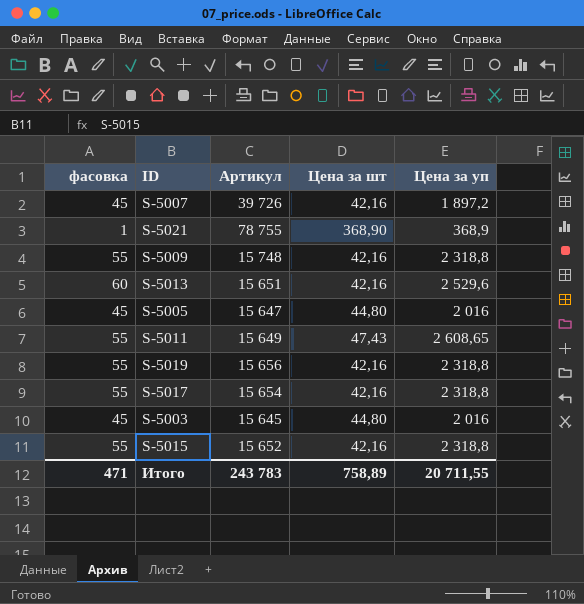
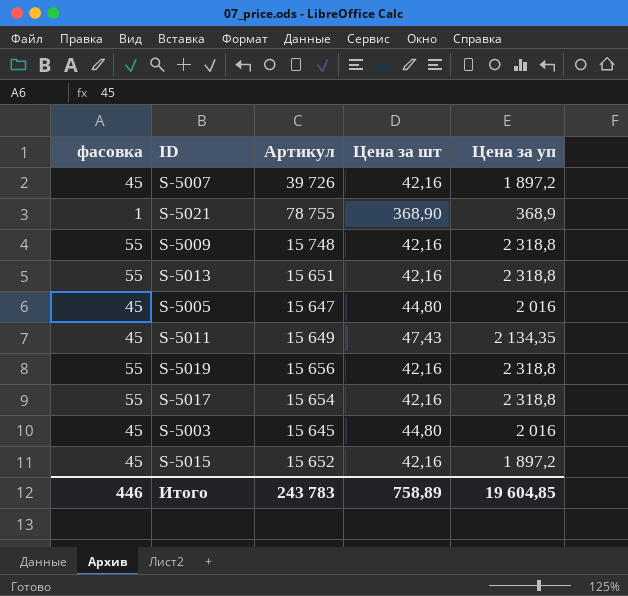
S-5013 | фасовка: 60 -> 55
S-5013 | Цена за уп: 2 529,6 -> 2 318,8
S-5011 | фасовка: 55 -> 45
S-5011 | Цена за уп: 2 608,65 -> 2 134,35
S-5015 | фасовка: 55 -> 45
S-5015 | Цена за уп: 2 318,8 -> 1 897,2
Итого | фасовка: 471 -> 446
Итого | Цена за уп: 20 711,55 -> 19 604,85

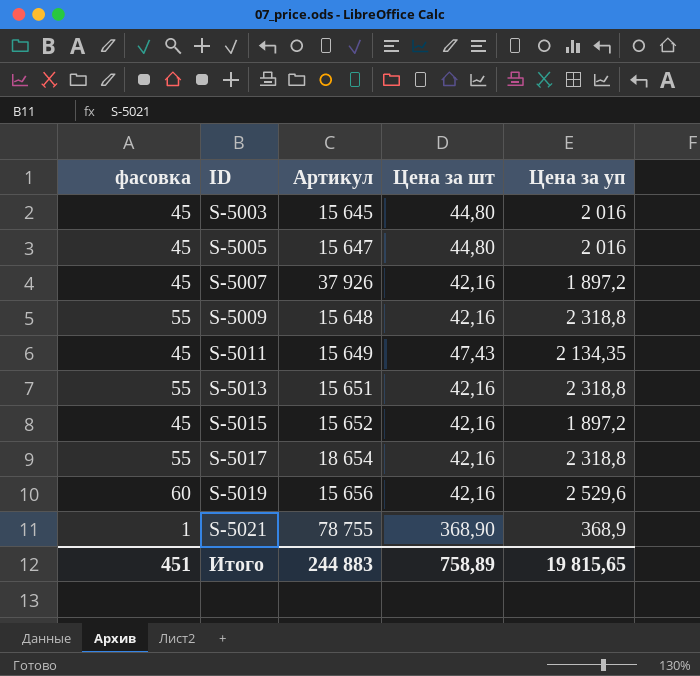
row order: none -> ID ascending
S-5007 | Артикул: 39 726 -> 37 926
S-5009 | Артикул: 15 748 -> 15 648
S-5017 | Артикул: 15 654 -> 18 654
S-5019 | фасовка: 55 -> 60
S-5019 | Цена за уп: 2 318,8 -> 2 529,6
Итого | фасовка: 446 -> 451
Итого | Артикул: 243 783 -> 244 883
Итого | Цена за уп: 19 604,85 -> 19 815,65

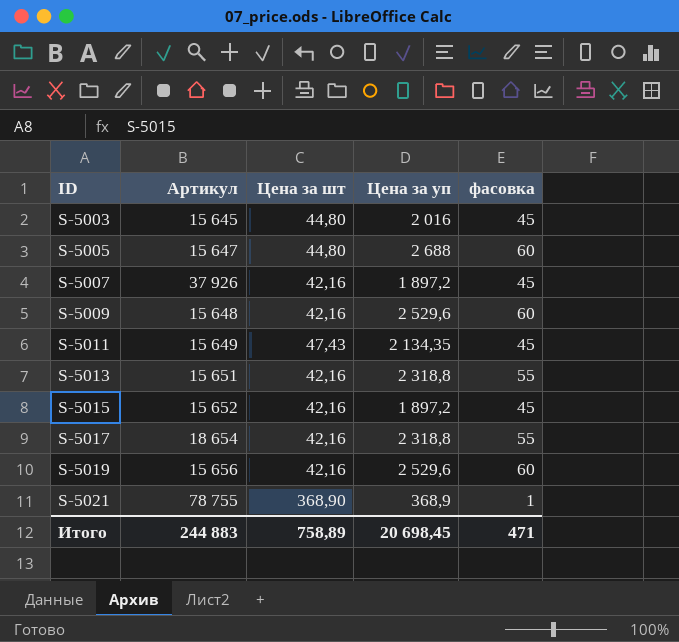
column фасовка | position: 1 -> 5
S-5005 | Цена за уп: 2 016 -> 2 688
S-5005 | фасовка: 45 -> 60
S-5009 | Цена за уп: 2 318,8 -> 2 529,6
S-5009 | фасовка: 55 -> 60
Итого | Цена за уп: 19 815,65 -> 20 698,45
Итого | фасовка: 451 -> 471

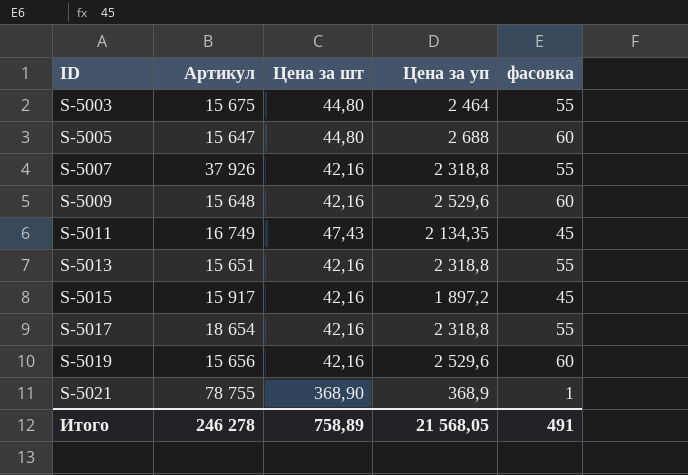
S-5003 | Артикул: 15 645 -> 15 675
S-5003 | Цена за уп: 2 016 -> 2 464
S-5003 | фасовка: 45 -> 55
S-5007 | Цена за уп: 1 897,2 -> 2 318,8
S-5007 | фасовка: 45 -> 55
S-5011 | Артикул: 15 649 -> 16 749
S-5015 | Артикул: 15 652 -> 15 917
Итого | Артикул: 244 883 -> 246 278
Итого | Цена за уп: 20 698,45 -> 21 568,05
Итого | фасовка: 471 -> 491

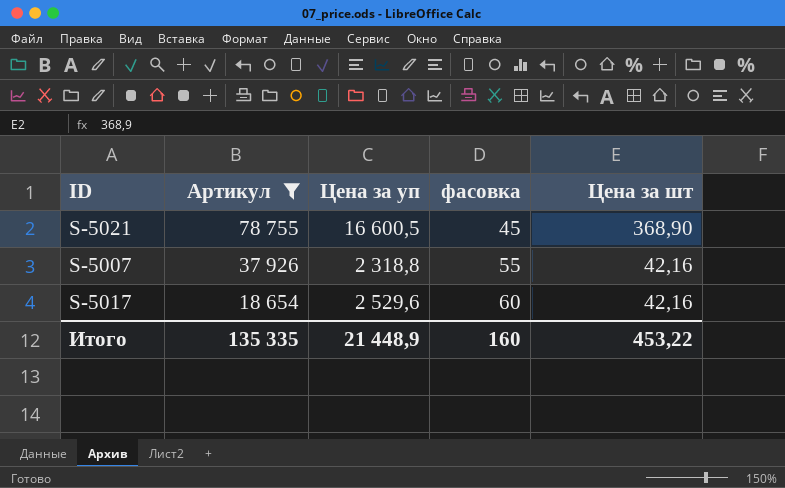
filter: none -> Артикул >= 18 654
row order: ID ascending -> Артикул descending
column Цена за шт | position: 3 -> 5
S-5021 | Цена за уп: 368,9 -> 16 600,5
S-5021 | фасовка: 1 -> 45
S-5017 | Цена за уп: 2 318,8 -> 2 529,6
S-5017 | фасовка: 55 -> 60
Итого | Артикул: 246 278 -> 135 335
Итого | Цена за уп: 21 568,05 -> 21 448,9
Итого | фасовка: 491 -> 160
Итого | Цена за шт: 758,89 -> 453,22

